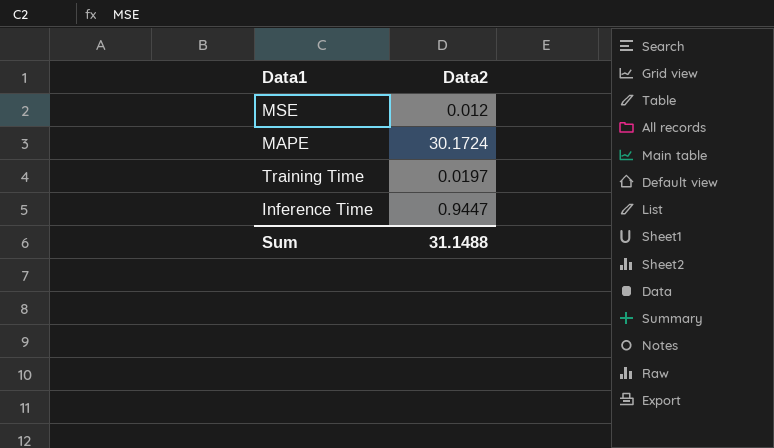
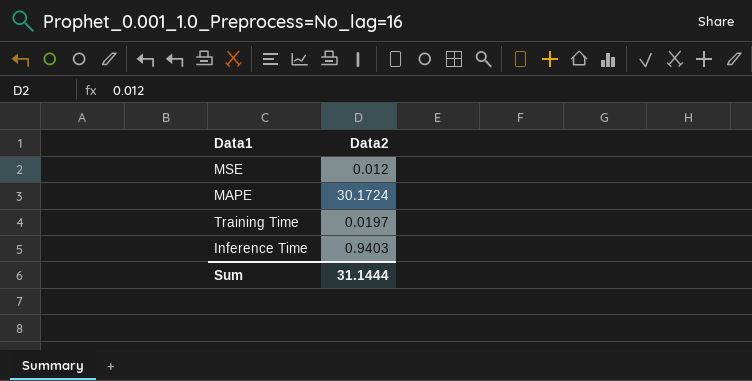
Inference Time | Data2: 0.9447 -> 0.9403
Sum | Data2: 31.1488 -> 31.1444

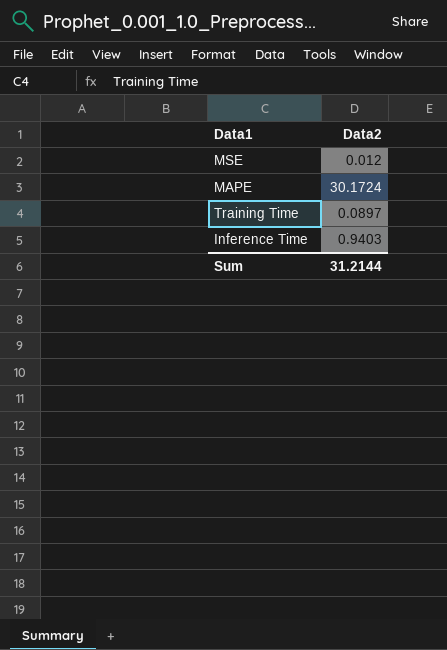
Training Time | Data2: 0.0197 -> 0.0897
Sum | Data2: 31.1444 -> 31.2144

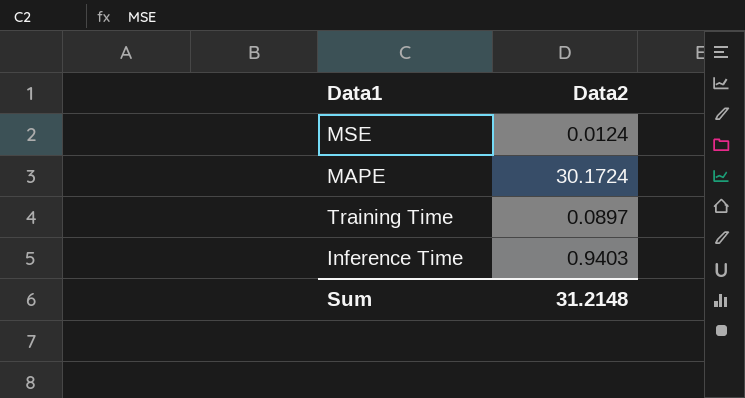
MSE | Data2: 0.012 -> 0.0124
Sum | Data2: 31.2144 -> 31.2148

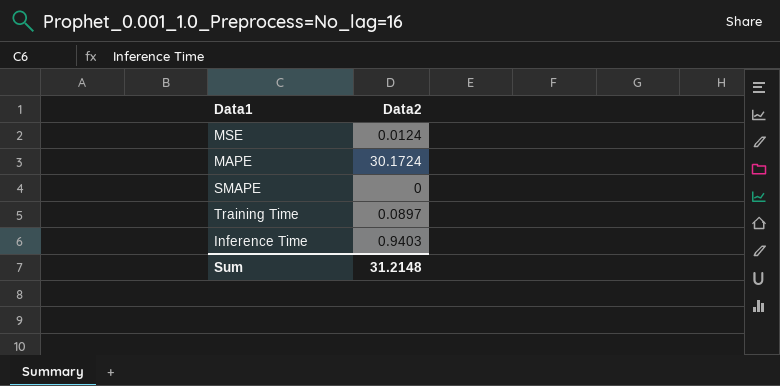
row SMAPE: none -> 0

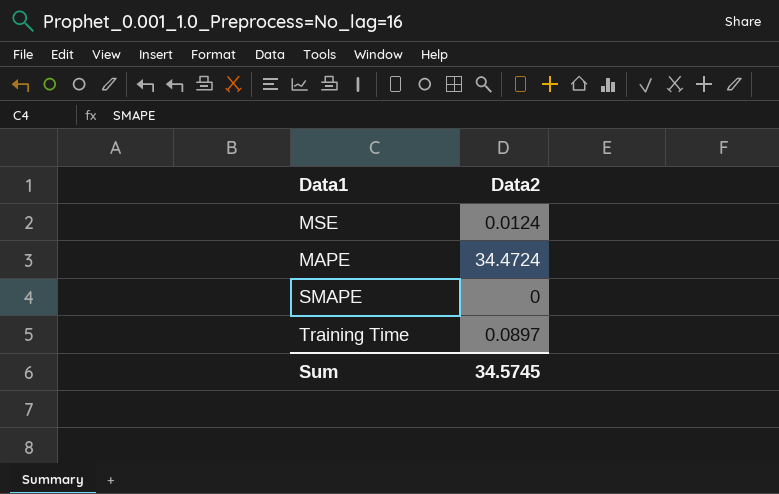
row Inference Time: 0.9403 -> none
MAPE | Data2: 30.1724 -> 34.4724
Sum | Data2: 31.2148 -> 34.5745

